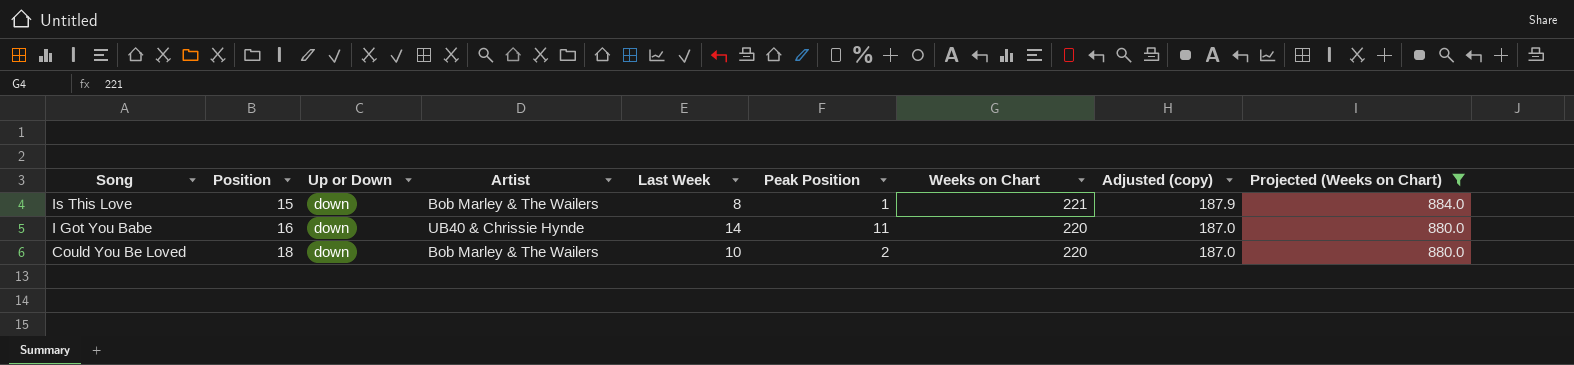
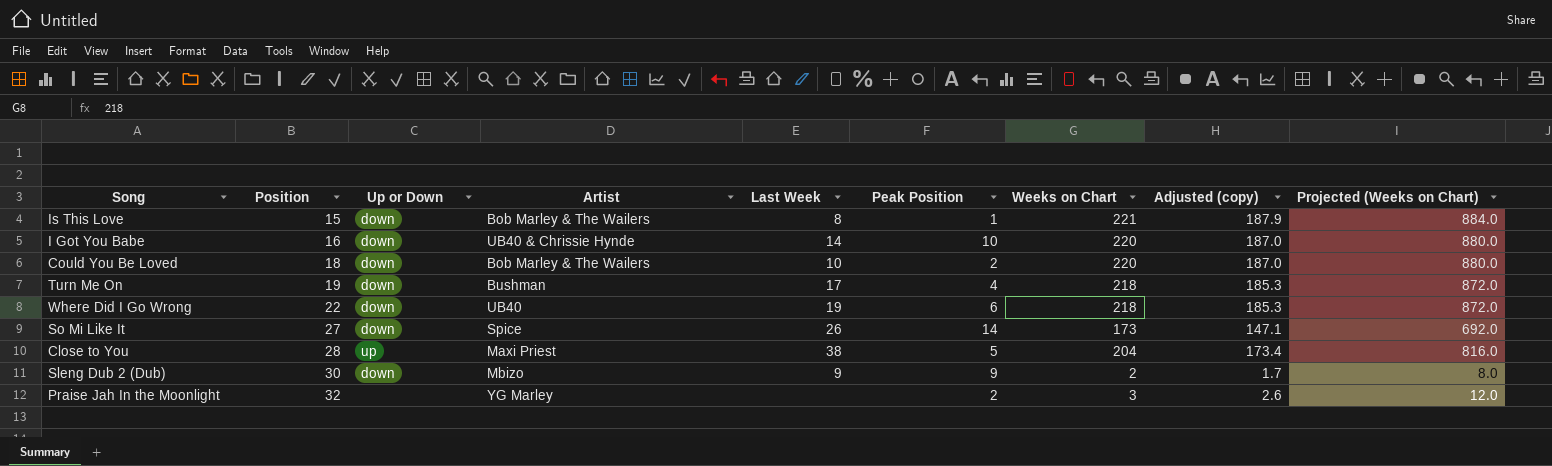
filter: Projected (Weeks on Chart) >= 880.0 -> none
I Got You Babe | Peak Position: 11 -> 10

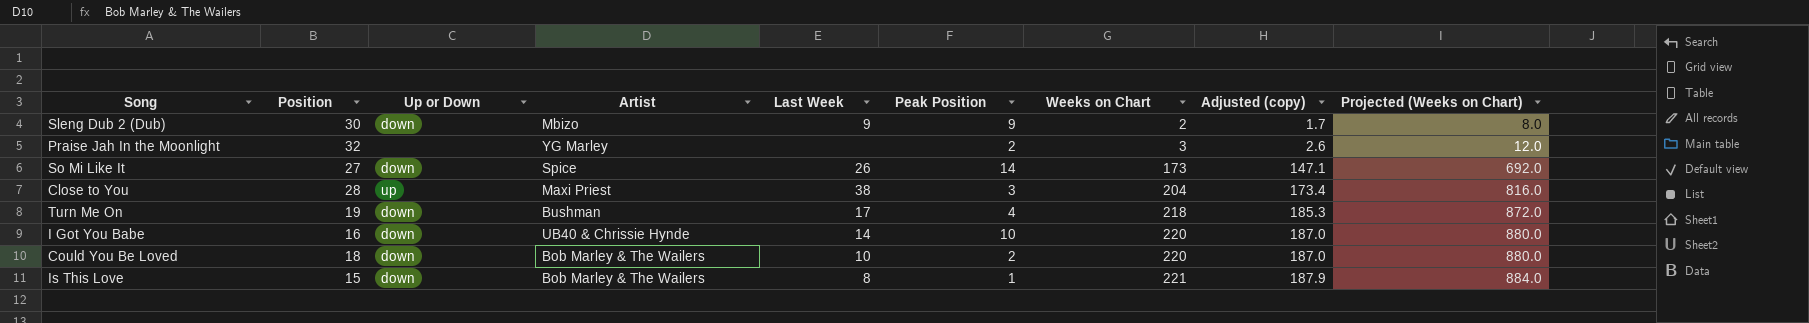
row order: Position ascending -> Weeks on Chart ascending
row Where Did I Go Wrong: 22 | down | UB40 | 19 | 6 | 218 | 185.3 | 872.0 -> none
Close to You | Peak Position: 5 -> 3

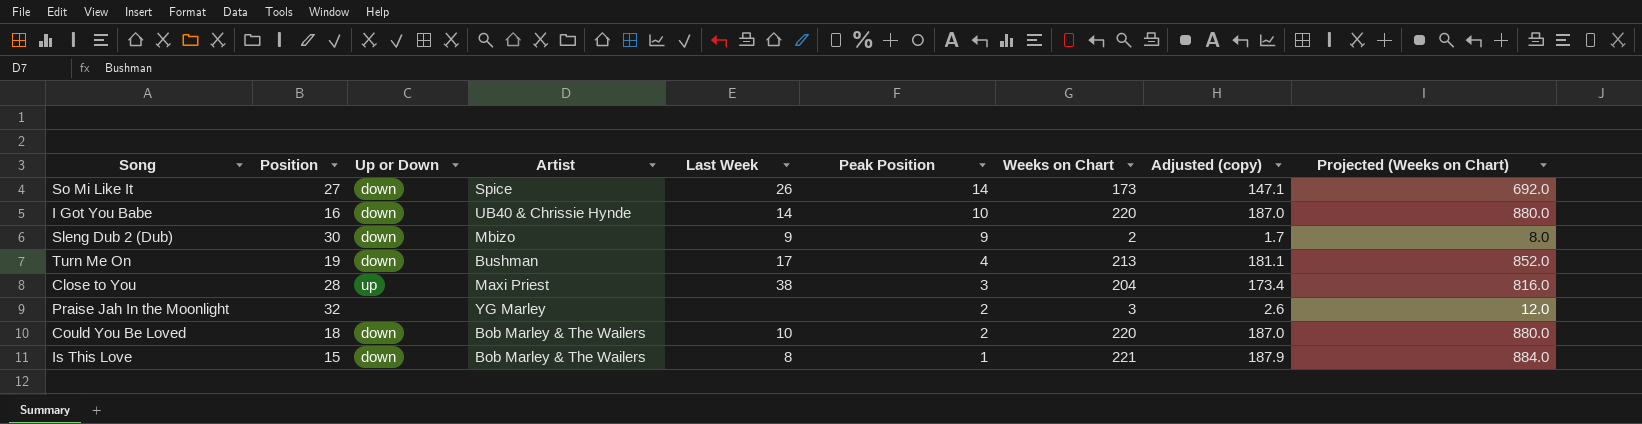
row order: Weeks on Chart ascending -> Peak Position descending
Turn Me On | Weeks on Chart: 218 -> 213
Turn Me On | Adjusted (copy): 185.3 -> 181.1
Turn Me On | Projected (Weeks on Chart): 872.0 -> 852.0

